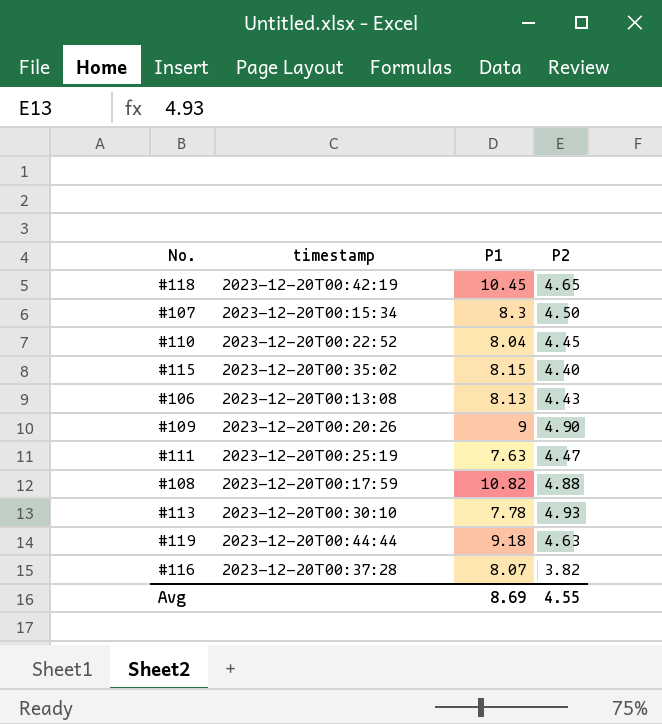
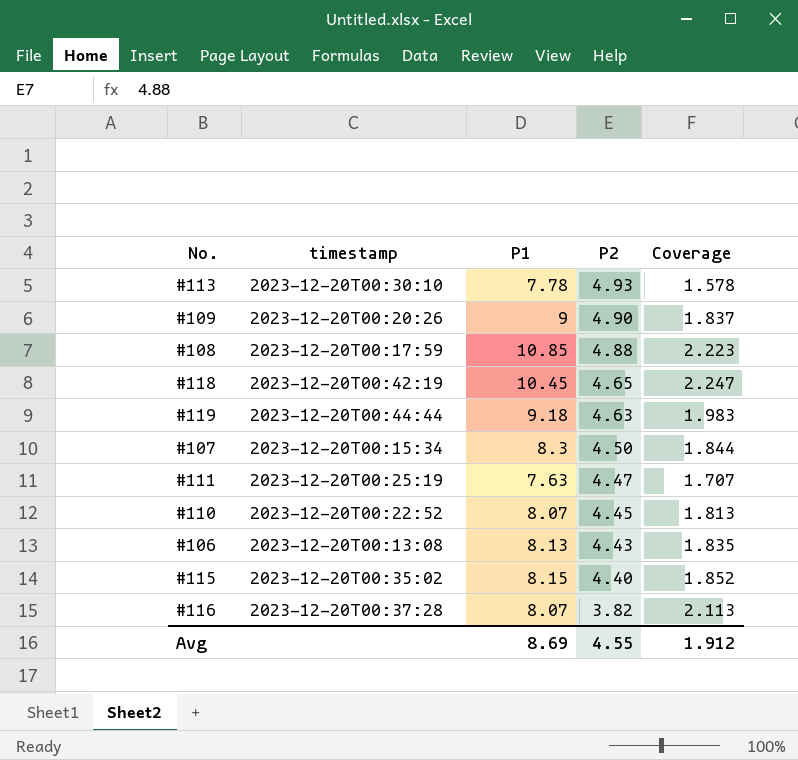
row order: none -> P2 descending
column Coverage | formula: none -> [P1] / [P2]
#108 | P1: 10.82 -> 10.85
#110 | P1: 8.04 -> 8.07

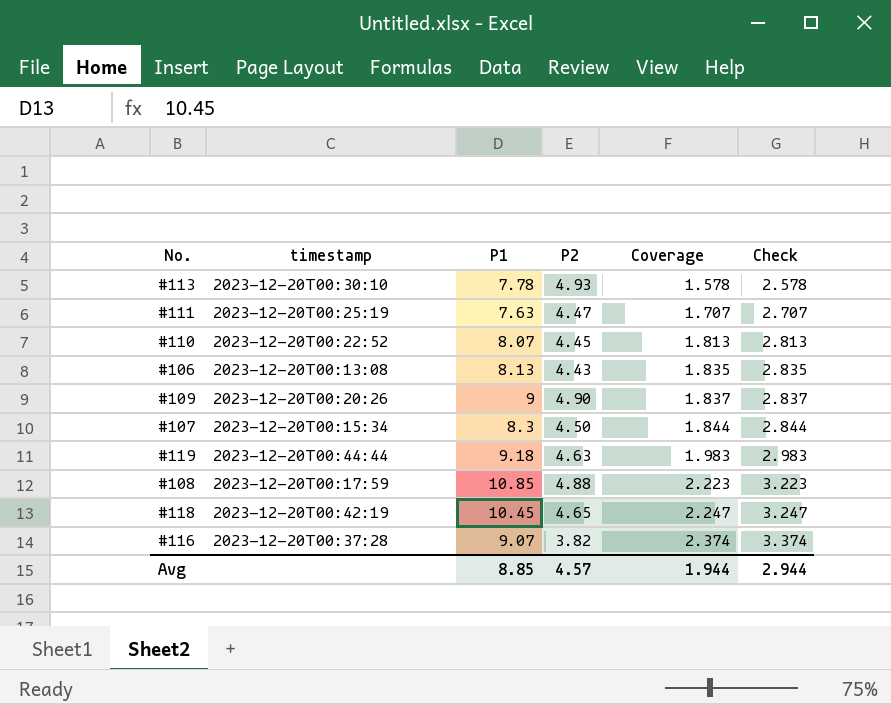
row order: P2 descending -> Coverage ascending
column Check | formula: none -> [Coverage] + 1
row #115: 2023-12-20T00:35:02 | 8.15 | 4.40 | 1.852 -> none
#116 | P1: 8.07 -> 9.07
#116 | Coverage: 2.113 -> 2.374
Avg | P1: 8.69 -> 8.85
Avg | P2: 4.55 -> 4.57
Avg | Coverage: 1.912 -> 1.944

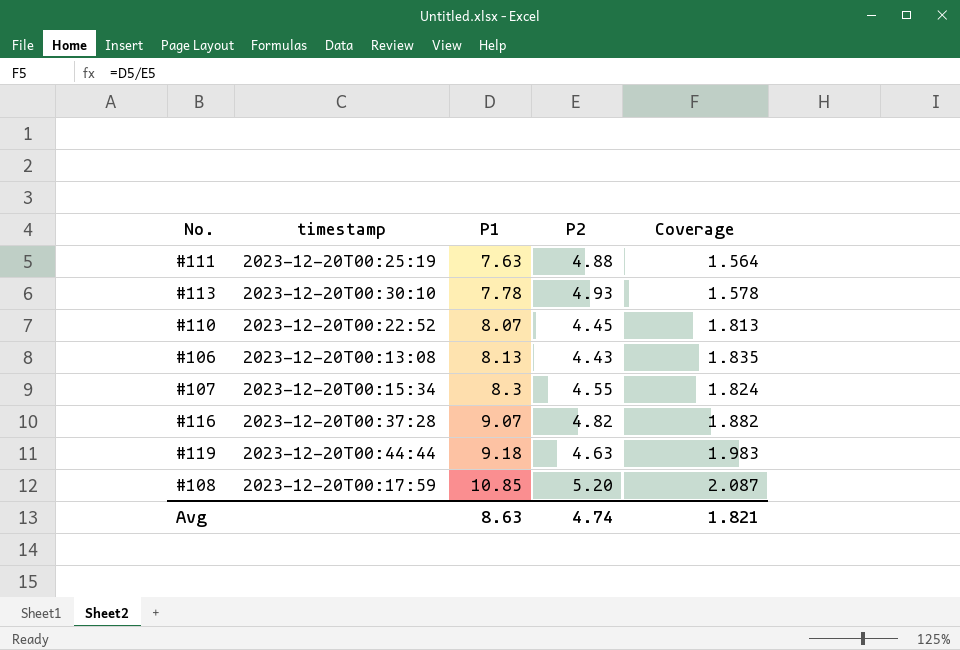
row order: Coverage ascending -> P1 ascending
column Check | formula: [Coverage] + 1 -> none
row #109: 2023-12-20T00:20:26 | 9 | 4.90 | 1.837 | 2.837 -> none
row #118: 2023-12-20T00:42:19 | 10.45 | 4.65 | 2.247 | 3.247 -> none
#111 | P2: 4.47 -> 4.88
#111 | Coverage: 1.707 -> 1.564
#107 | P2: 4.50 -> 4.55
#107 | Coverage: 1.844 -> 1.824
#116 | P2: 3.82 -> 4.82
#116 | Coverage: 2.374 -> 1.882
#108 | P2: 4.88 -> 5.20
#108 | Coverage: 2.223 -> 2.087
Avg | P1: 8.85 -> 8.63
Avg | P2: 4.57 -> 4.74
Avg | Coverage: 1.944 -> 1.821

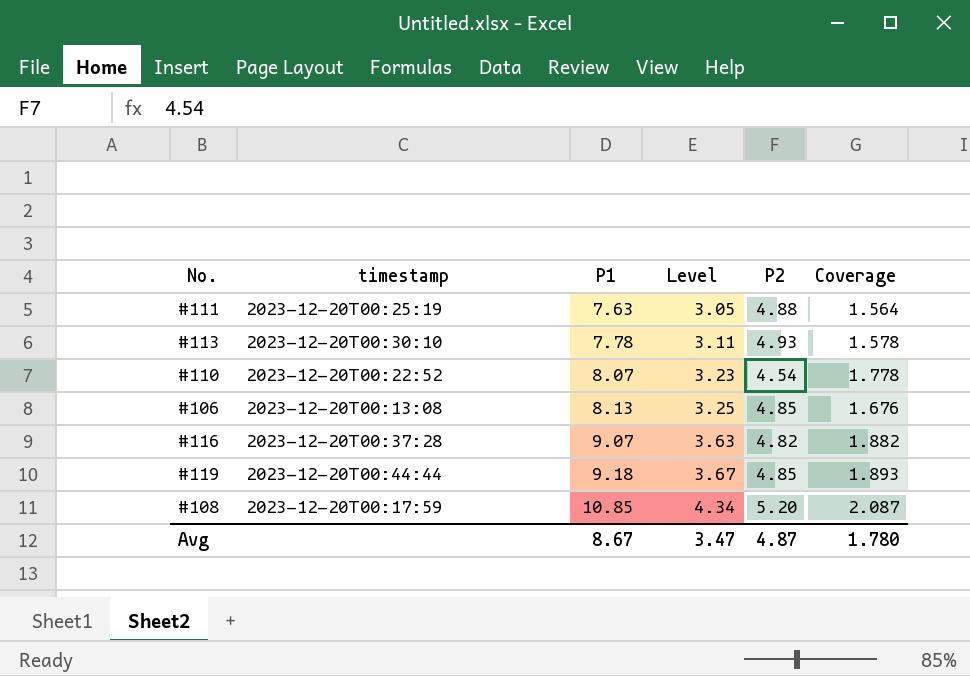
column Level | formula: none -> [P1] * 0.4
row #107: 2023-12-20T00:15:34 | 8.3 | 4.55 | 1.824 -> none
#110 | P2: 4.45 -> 4.54
#110 | Coverage: 1.813 -> 1.778
#106 | P2: 4.43 -> 4.85
#106 | Coverage: 1.835 -> 1.676
#119 | P2: 4.63 -> 4.85
#119 | Coverage: 1.983 -> 1.893
Avg | P1: 8.63 -> 8.67
Avg | P2: 4.74 -> 4.87
Avg | Coverage: 1.821 -> 1.780

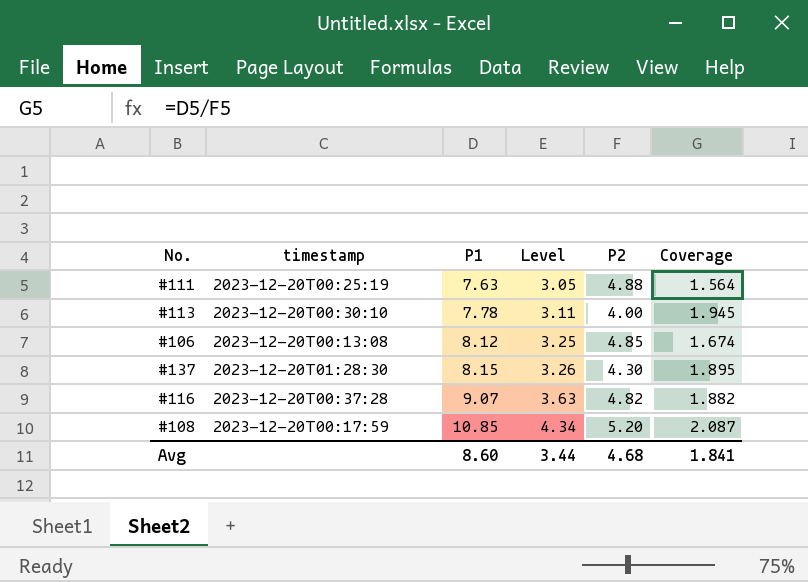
row #110: 2023-12-20T00:22:52 | 8.07 | 3.23 | 4.54 | 1.778 -> none
row #119: 2023-12-20T00:44:44 | 9.18 | 3.67 | 4.85 | 1.893 -> none
#113 | P2: 4.93 -> 4.00
#113 | Coverage: 1.578 -> 1.945
#106 | P1: 8.13 -> 8.12
#106 | Coverage: 1.676 -> 1.674
row #137: none -> 2023-12-20T01:28:30 | 8.15 | 3.26 | 4.30 | 1.895
Avg | P1: 8.67 -> 8.60
Avg | Level: 3.47 -> 3.44
Avg | P2: 4.87 -> 4.68
Avg | Coverage: 1.780 -> 1.841

